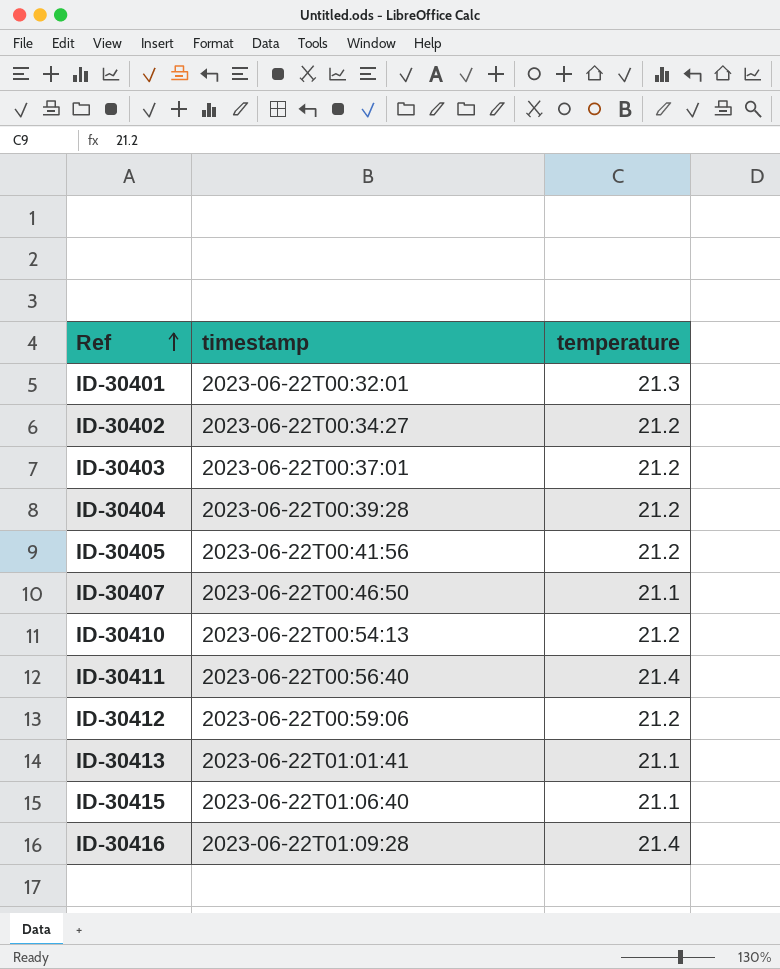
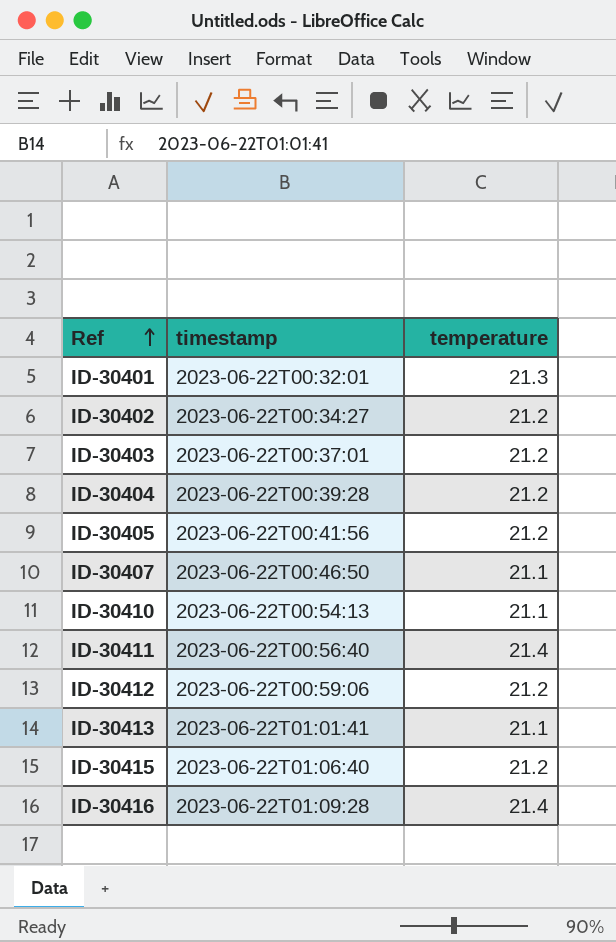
ID-30410 | temperature: 21.2 -> 21.1
ID-30415 | temperature: 21.1 -> 21.2

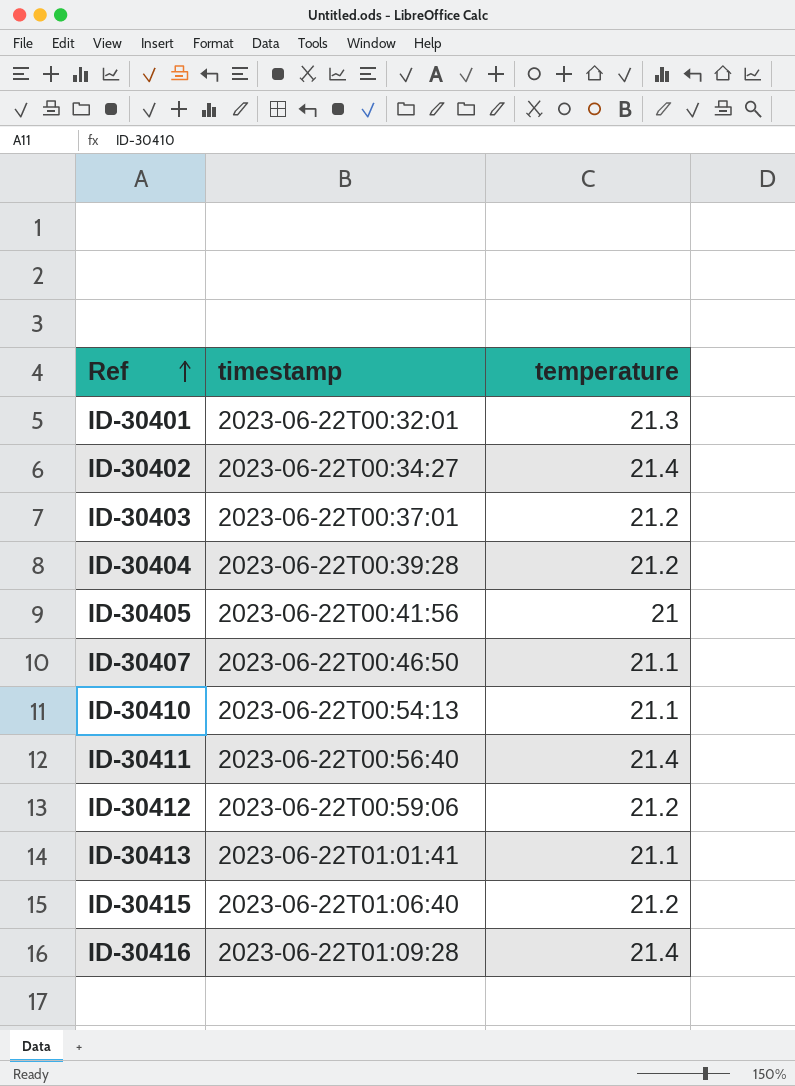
ID-30402 | temperature: 21.2 -> 21.4
ID-30405 | temperature: 21.2 -> 21

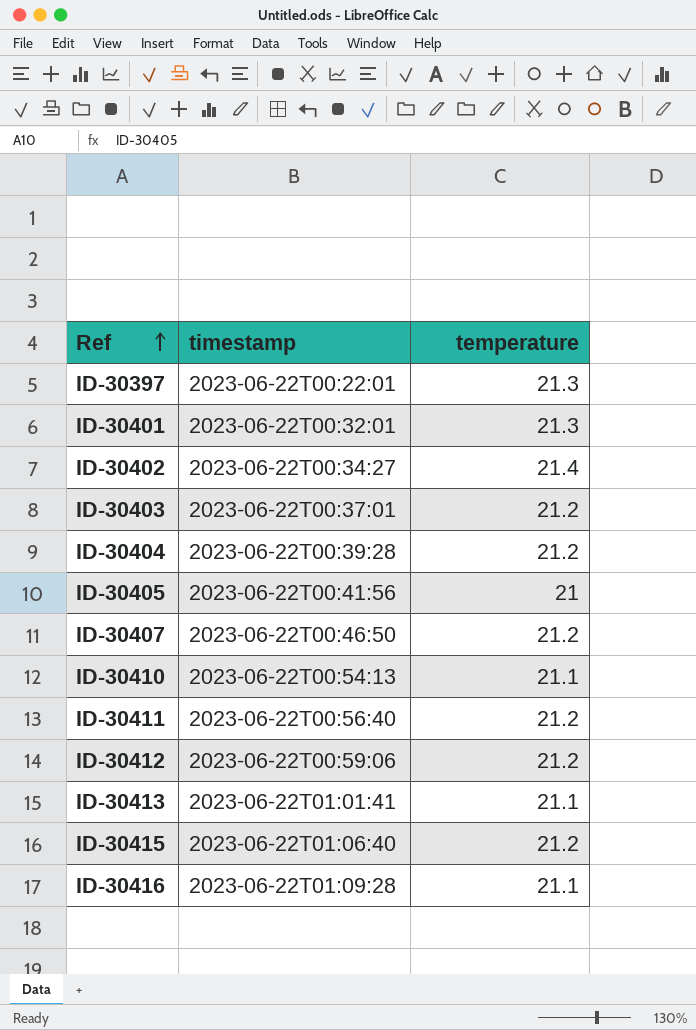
row ID-30397: none -> 2023-06-22T00:22:01 | 21.3
ID-30407 | temperature: 21.1 -> 21.2
ID-30411 | temperature: 21.4 -> 21.2
ID-30416 | temperature: 21.4 -> 21.1

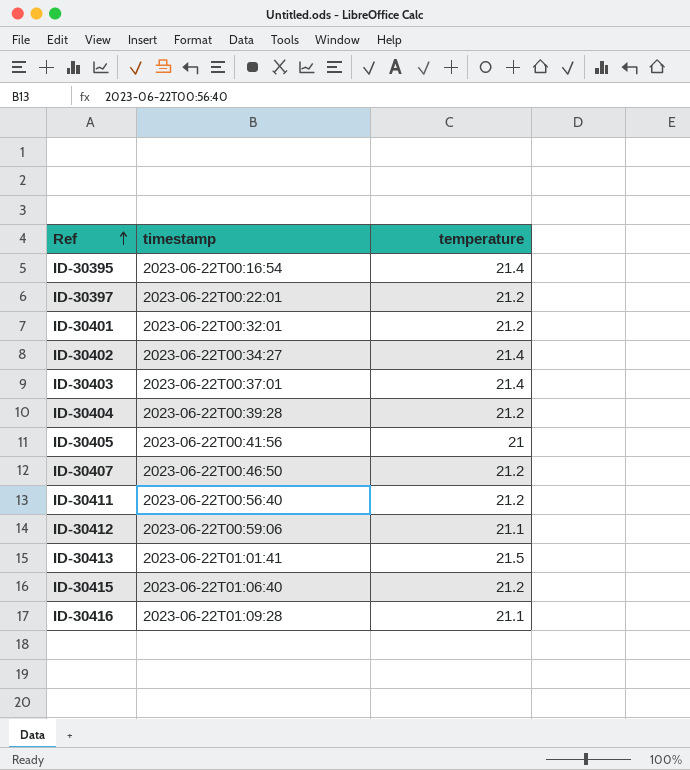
row ID-30410: 2023-06-22T00:54:13 | 21.1 -> none
row ID-30395: none -> 2023-06-22T00:16:54 | 21.4
ID-30397 | temperature: 21.3 -> 21.2
ID-30401 | temperature: 21.3 -> 21.2
ID-30403 | temperature: 21.2 -> 21.4
ID-30412 | temperature: 21.2 -> 21.1
ID-30413 | temperature: 21.1 -> 21.5

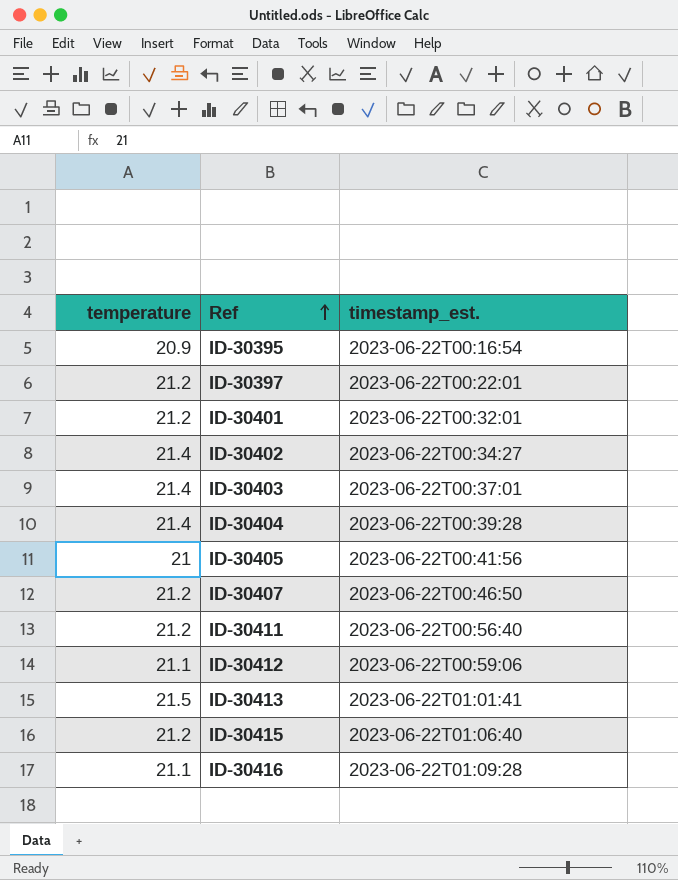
column temperature | position: 3 -> 1
column name: timestamp -> timestamp_est.
ID-30395 | temperature: 21.4 -> 20.9
ID-30404 | temperature: 21.2 -> 21.4

